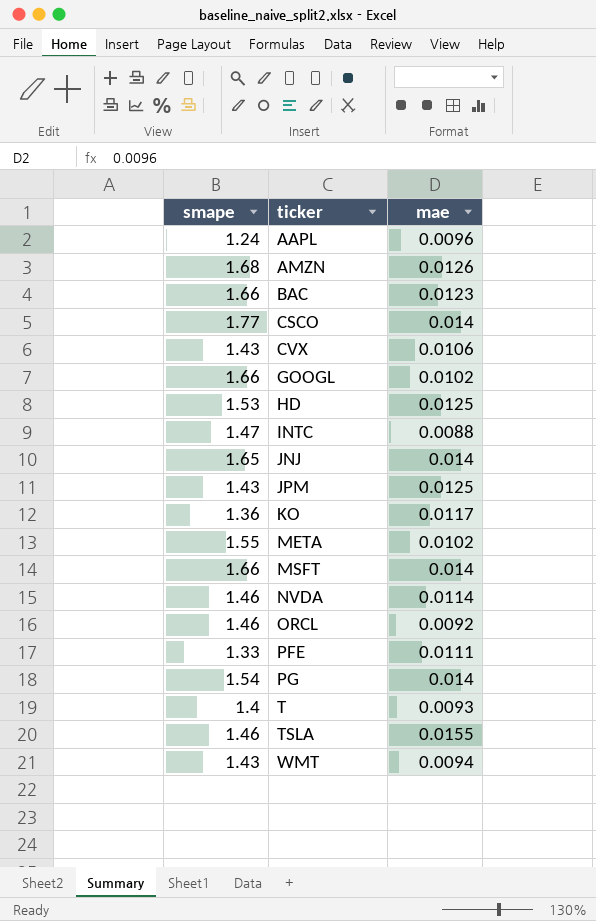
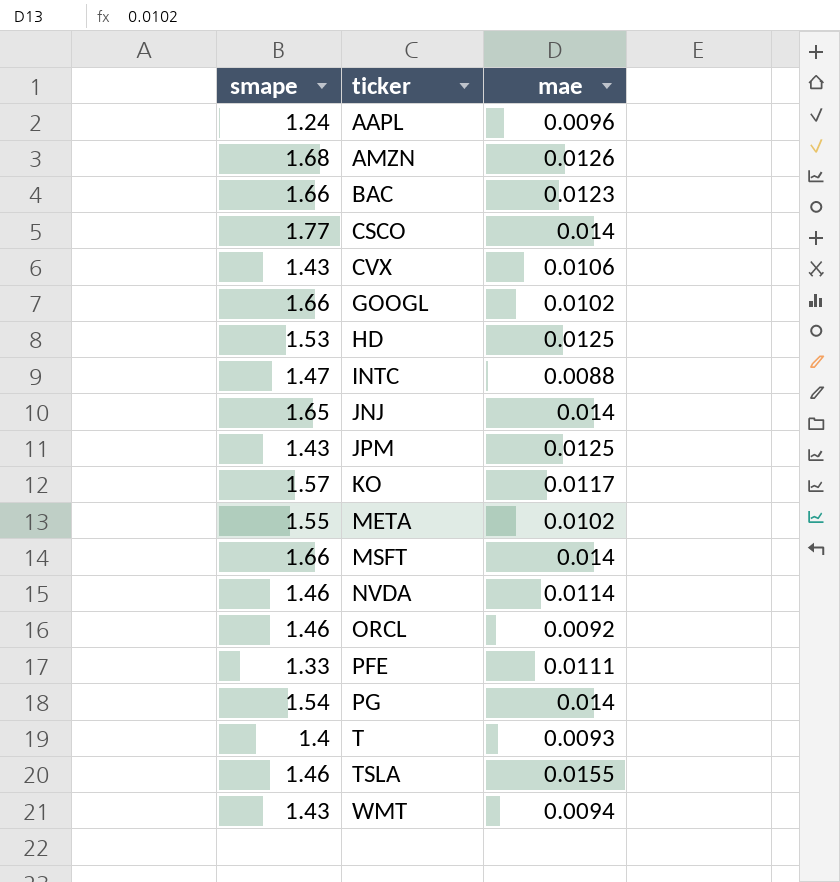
KO | smape: 1.36 -> 1.57

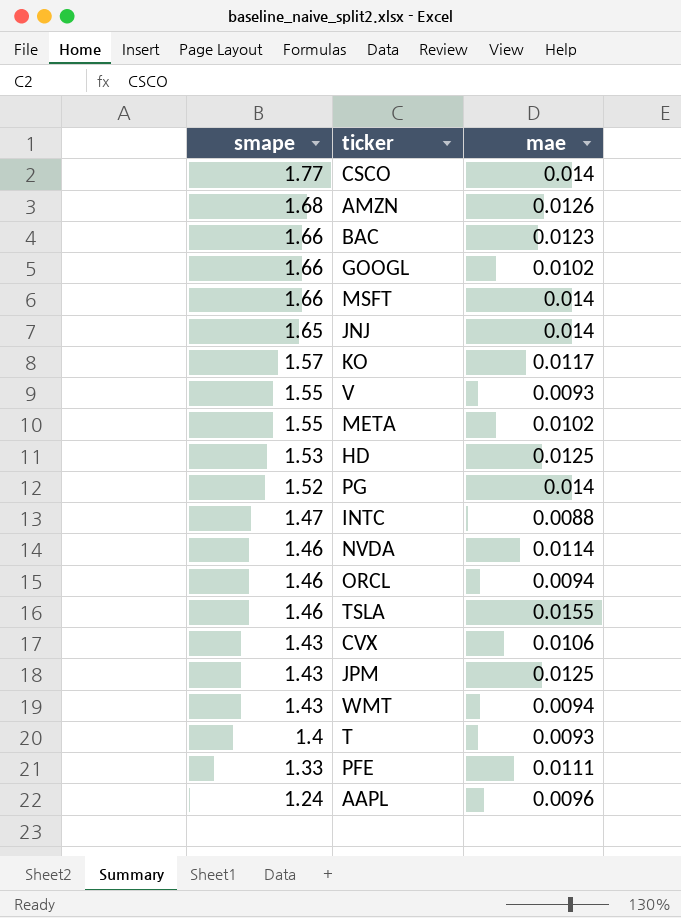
row order: ticker ascending -> smape descending
row V: none -> 1.55 | 0.0093
PG | smape: 1.54 -> 1.52
ORCL | mae: 0.0092 -> 0.0094

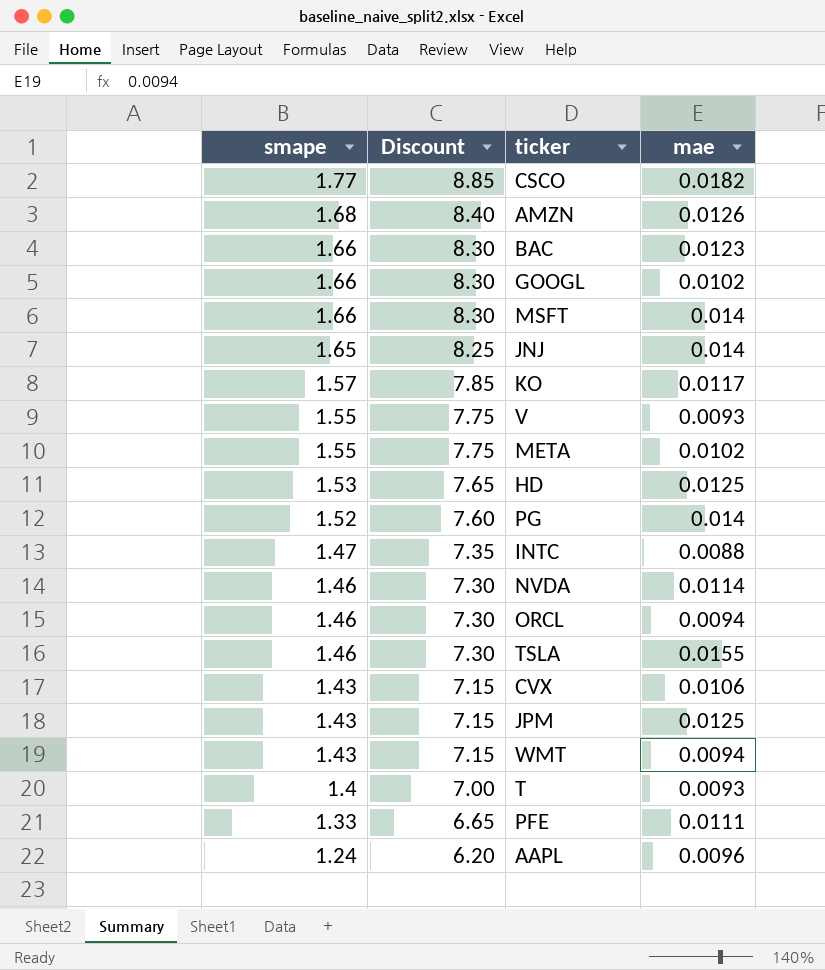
column Discount | formula: none -> [smape] * 5
CSCO | mae: 0.014 -> 0.0182

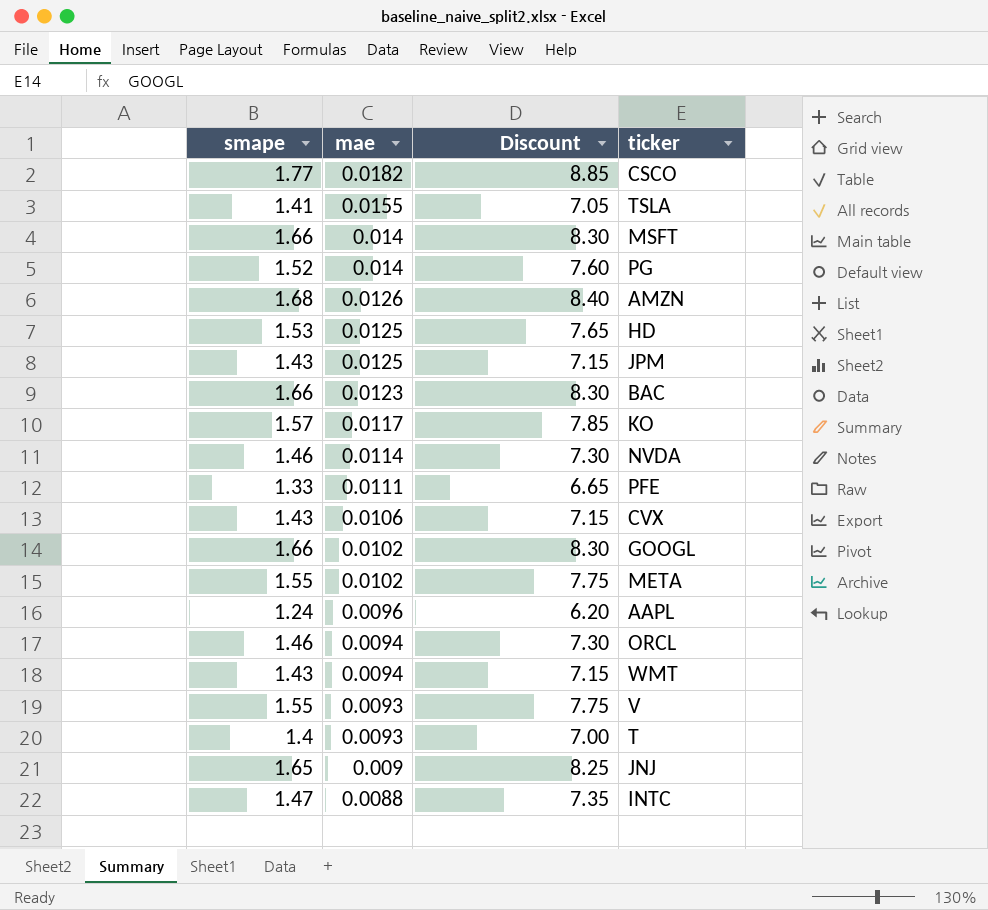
row order: smape descending -> mae descending
column mae | position: 4 -> 2
TSLA | smape: 1.46 -> 1.41
TSLA | Discount: 7.30 -> 7.05
JNJ | mae: 0.014 -> 0.009

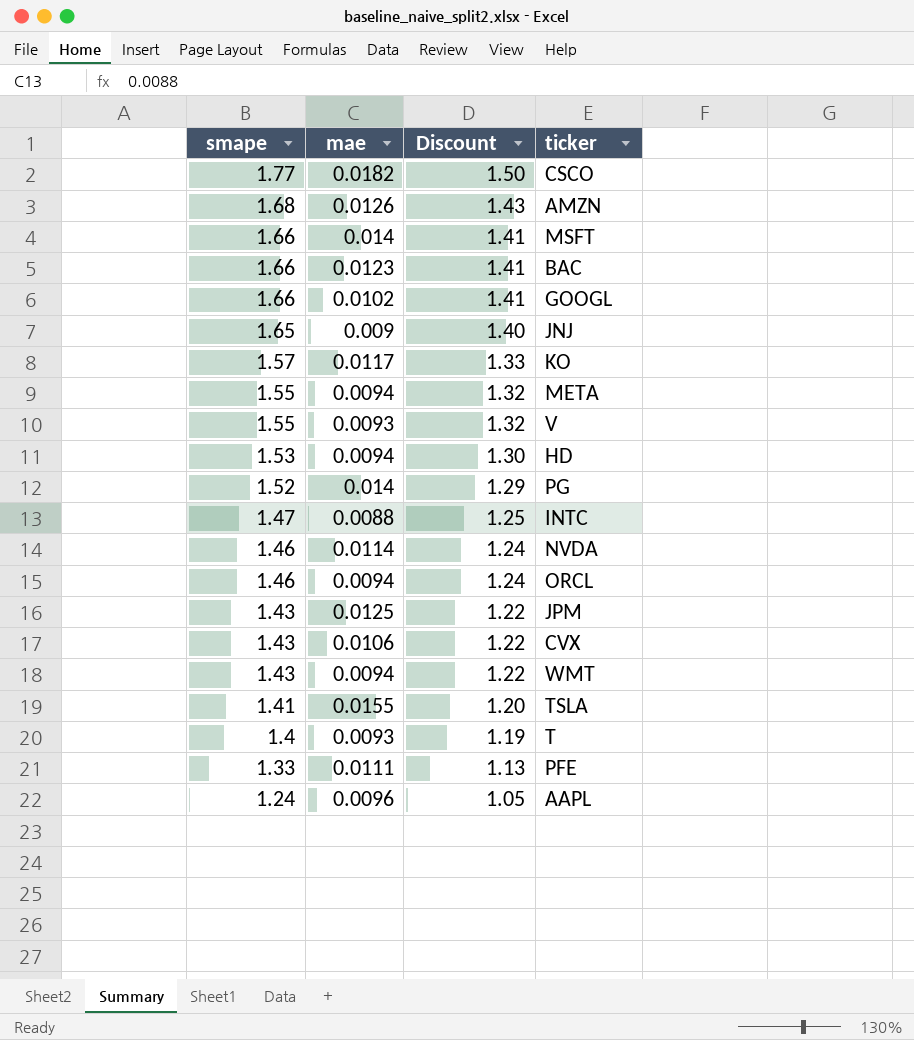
row order: mae descending -> smape descending
column Discount | formula: [smape] * 5 -> [smape] * 0.85
META | mae: 0.0102 -> 0.0094
HD | mae: 0.0125 -> 0.0094

